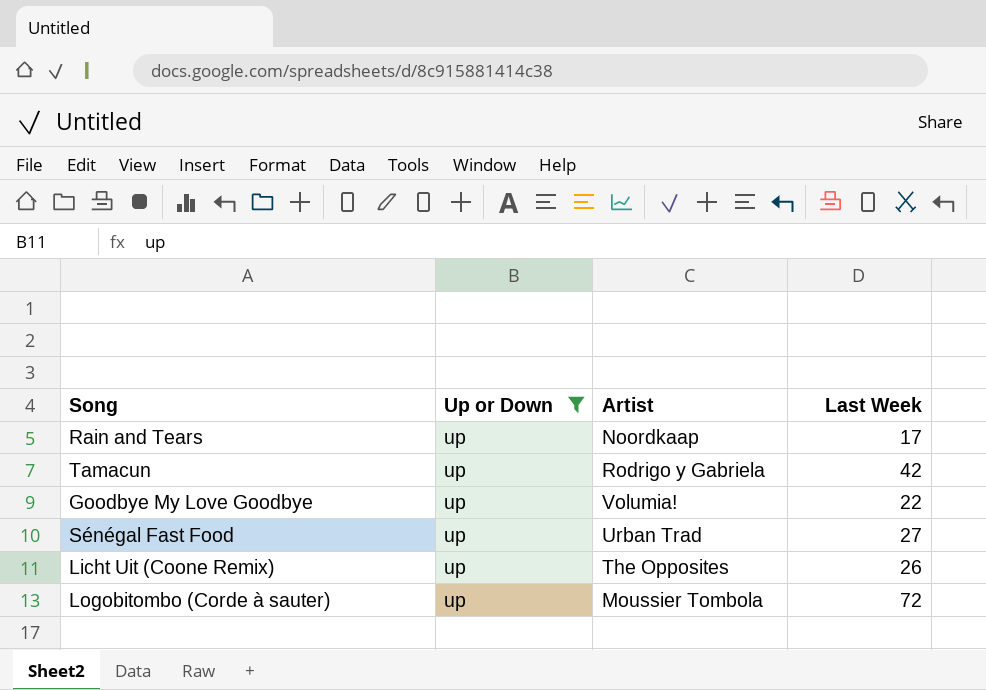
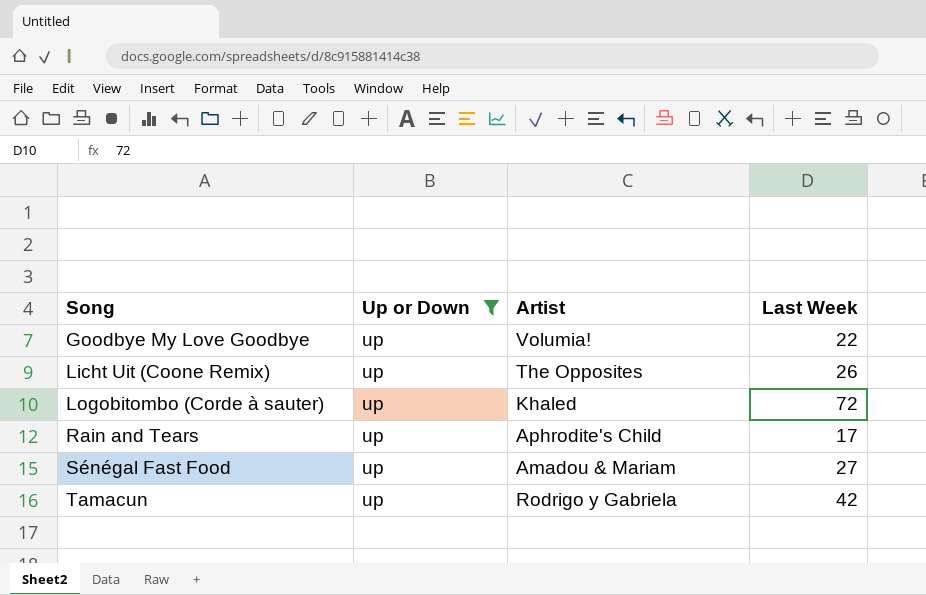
row order: none -> Song ascending
Logobitombo (Corde à sauter) | Artist: Moussier Tombola -> Khaled
Rain and Tears | Artist: Noordkaap -> Aphrodite's Child
Sénégal Fast Food | Artist: Urban Trad -> Amadou & Mariam

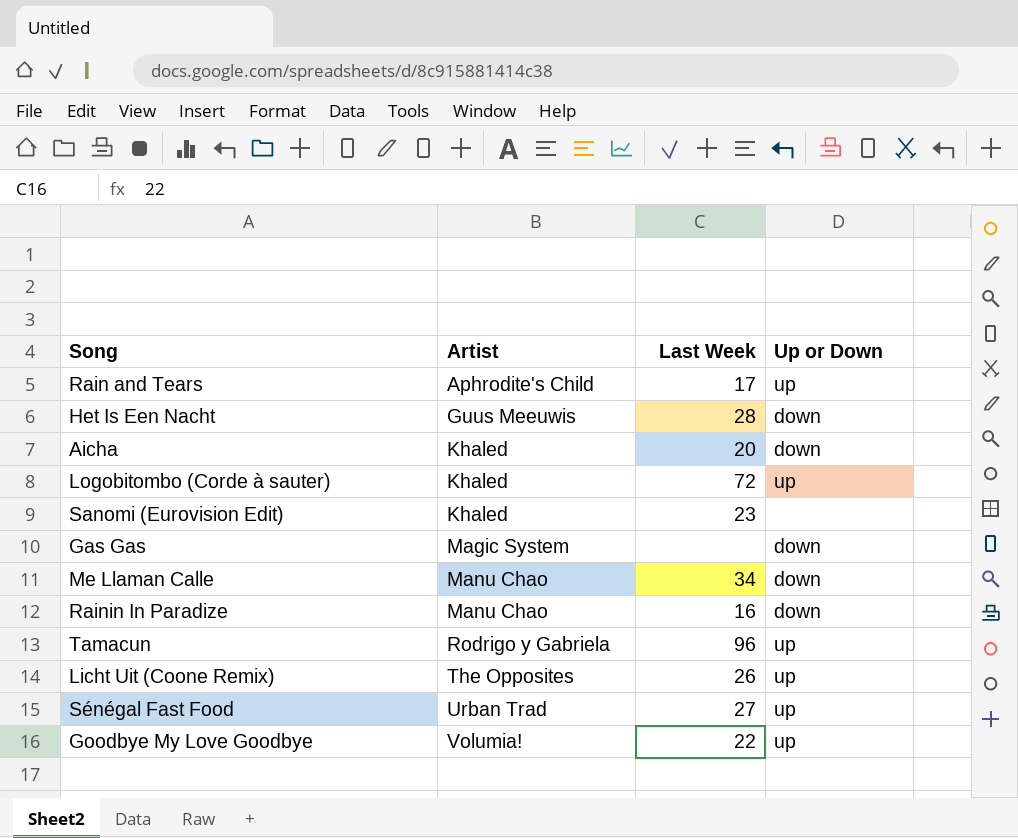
filter: Up or Down = up -> none
row order: Song ascending -> Artist ascending
column Up or Down | position: 2 -> 4
Tamacun | Last Week: 42 -> 96
Sénégal Fast Food | Artist: Amadou & Mariam -> Urban Trad

